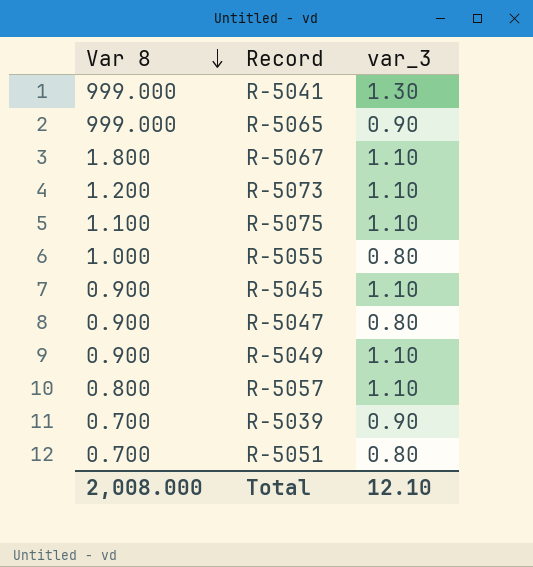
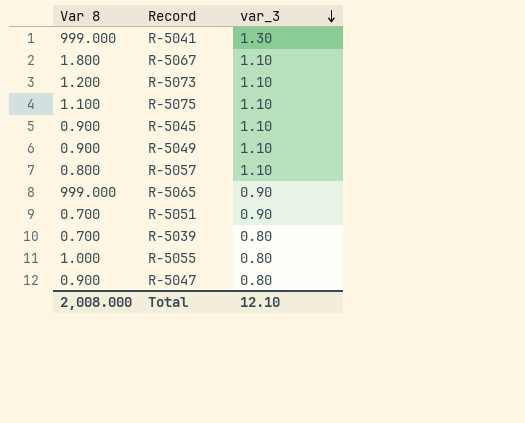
row order: Var 8 descending -> var_3 descending
R-5051 | var_3: 0.80 -> 0.90
R-5039 | var_3: 0.90 -> 0.80

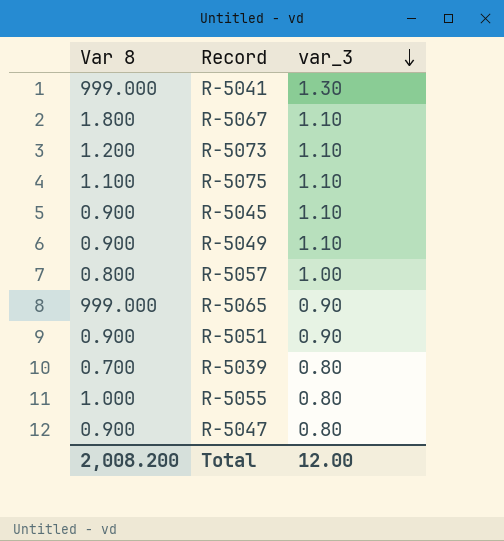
R-5057 | var_3: 1.10 -> 1.00
R-5051 | Var 8: 0.700 -> 0.900
Total | Var 8: 2,008.000 -> 2,008.200
Total | var_3: 12.10 -> 12.00

